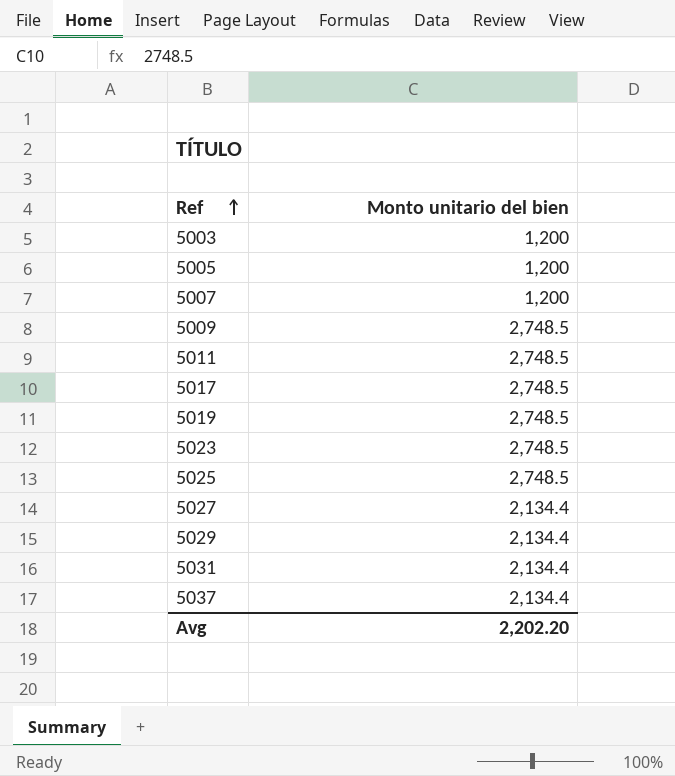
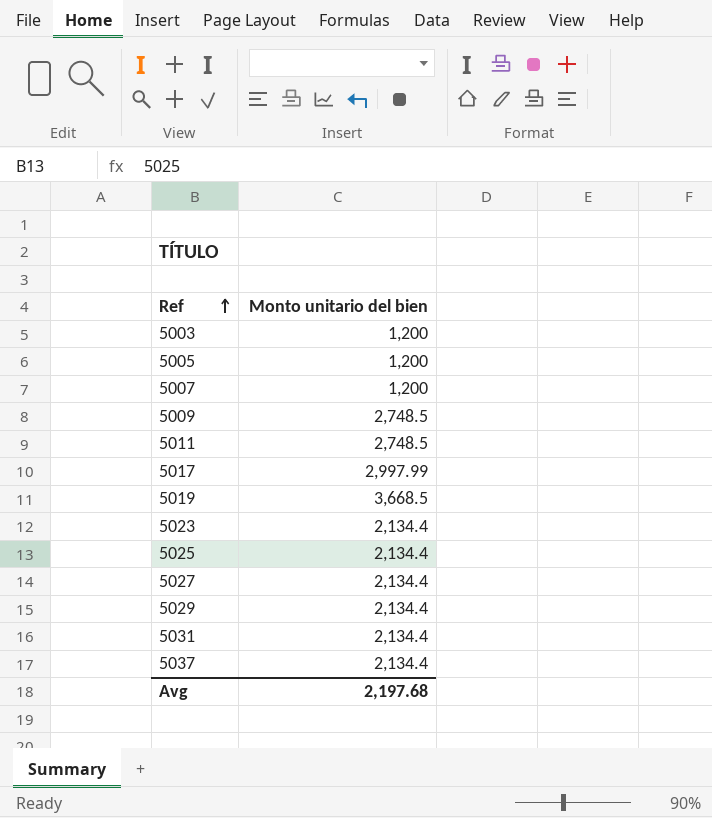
5017 | Monto unitario del bien: 2,748.5 -> 2,997.99
5019 | Monto unitario del bien: 2,748.5 -> 3,668.5
5023 | Monto unitario del bien: 2,748.5 -> 2,134.4
5025 | Monto unitario del bien: 2,748.5 -> 2,134.4
Avg | Monto unitario del bien: 2,202.20 -> 2,197.68

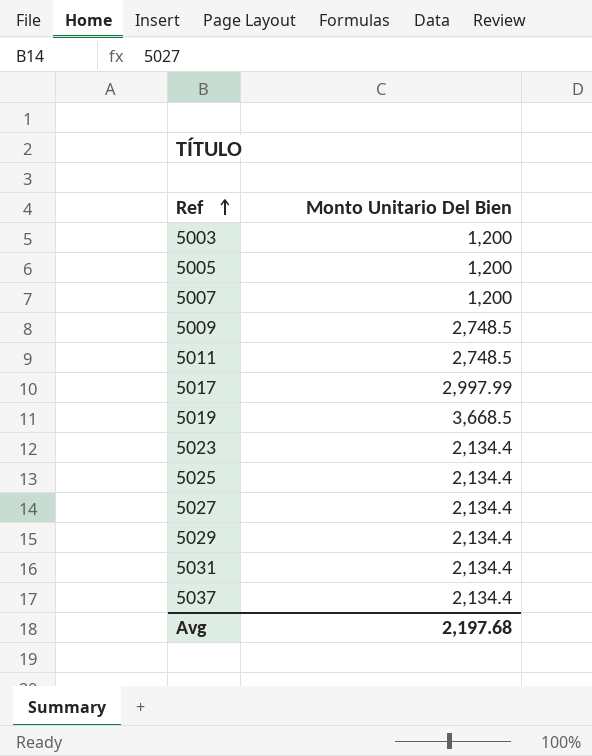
column name: Monto unitario del bien -> Monto Unitario Del Bien

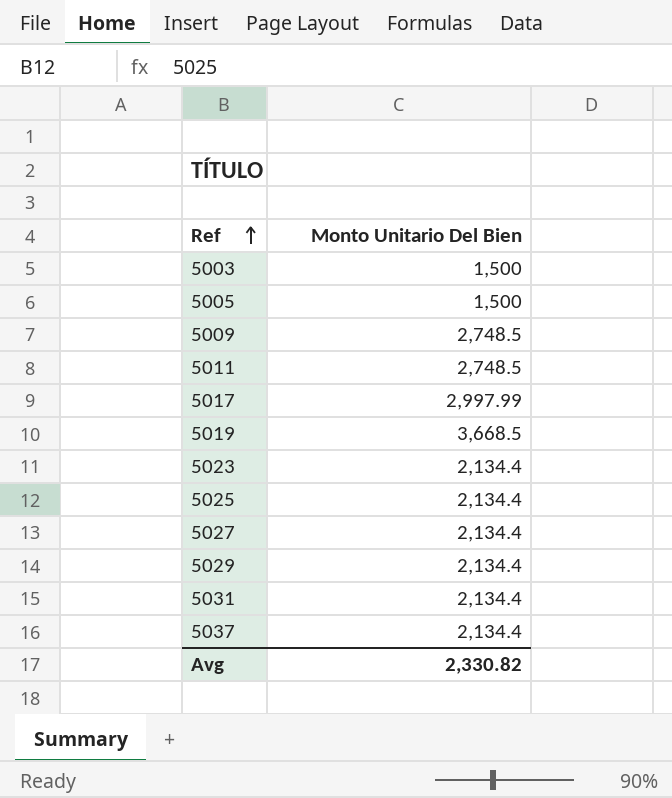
row 5007: 1,200 -> none
5003 | Monto Unitario Del Bien: 1,200 -> 1,500
5005 | Monto Unitario Del Bien: 1,200 -> 1,500
Avg | Monto Unitario Del Bien: 2,197.68 -> 2,330.82

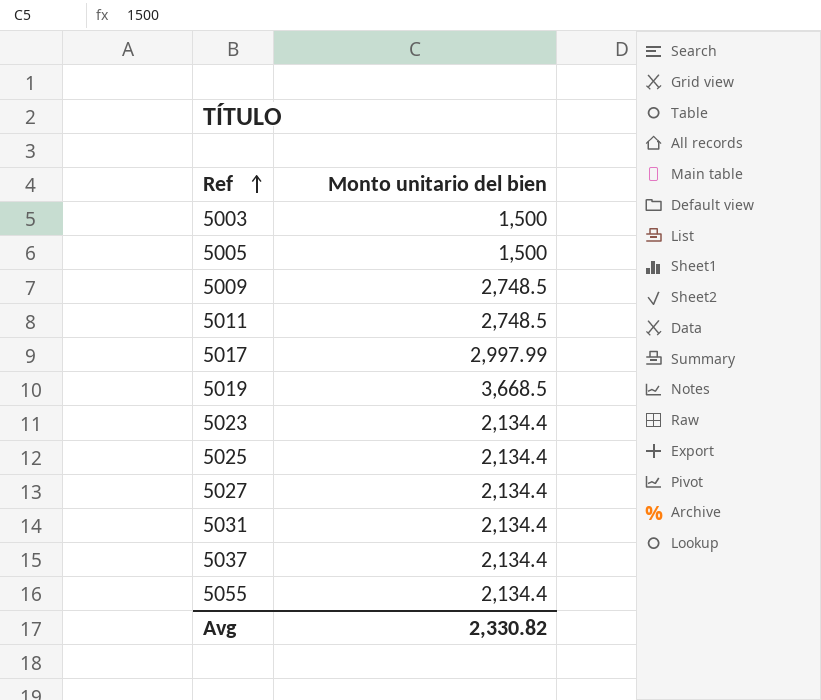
column name: Monto Unitario Del Bien -> Monto unitario del bien
row 5029: 2,134.4 -> none
row 5055: none -> 2,134.4

